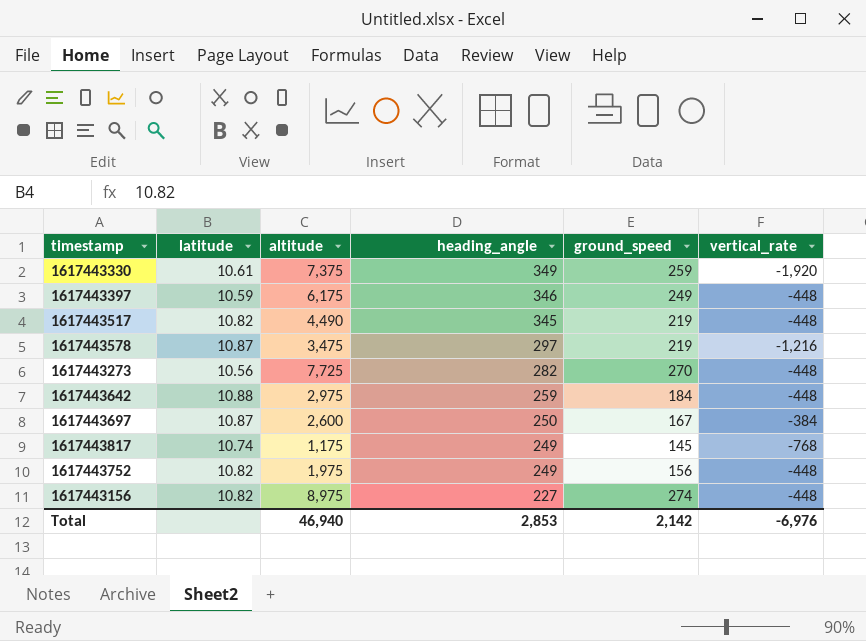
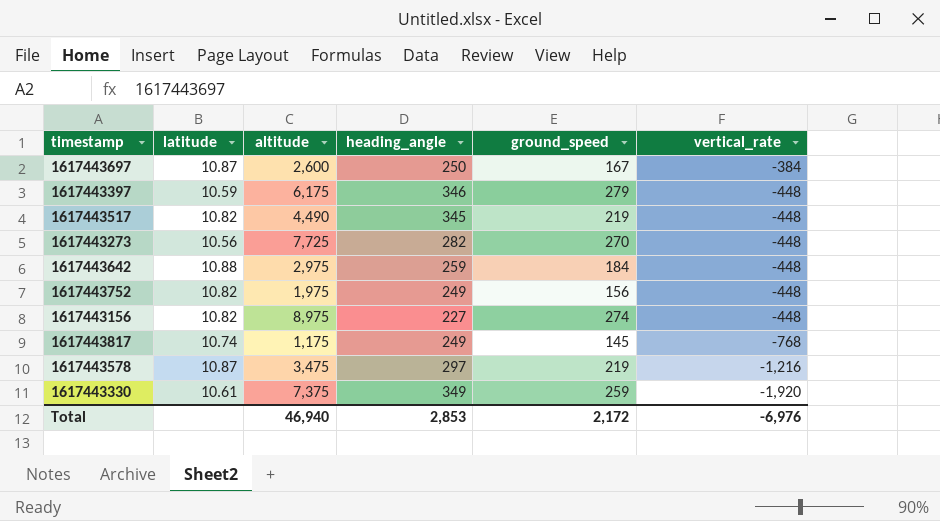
row order: heading_angle descending -> vertical_rate descending
1617443397 | ground_speed: 249 -> 279
Total | ground_speed: 2,142 -> 2,172

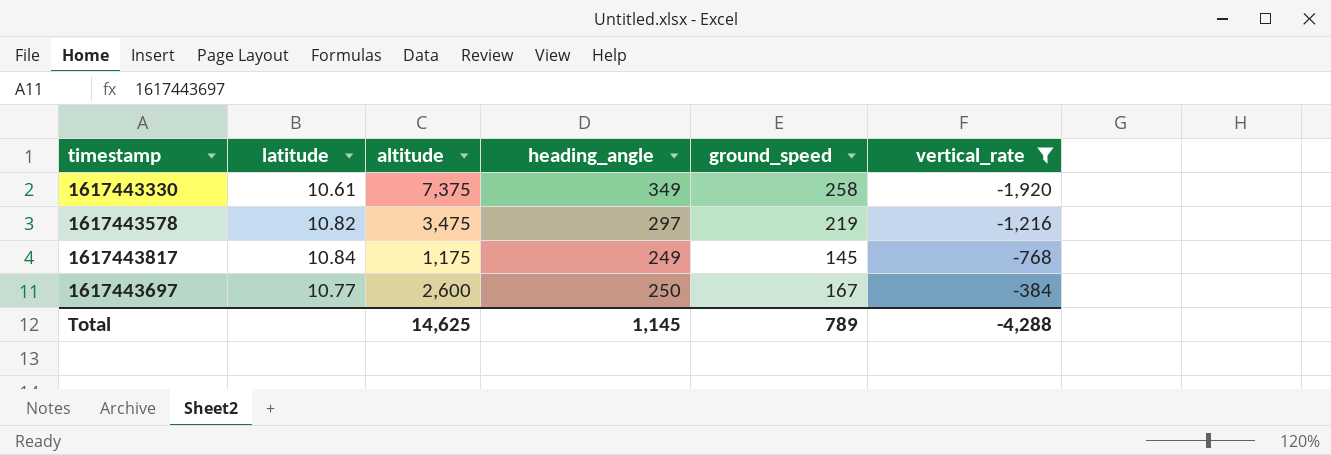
filter: none -> vertical_rate != -448
row order: vertical_rate descending -> vertical_rate ascending
1617443330 | ground_speed: 259 -> 258
1617443578 | latitude: 10.87 -> 10.82
1617443817 | latitude: 10.74 -> 10.84
1617443697 | latitude: 10.87 -> 10.77
Total | altitude: 46,940 -> 14,625
Total | heading_angle: 2,853 -> 1,145
Total | ground_speed: 2,172 -> 789
Total | vertical_rate: -6,976 -> -4,288

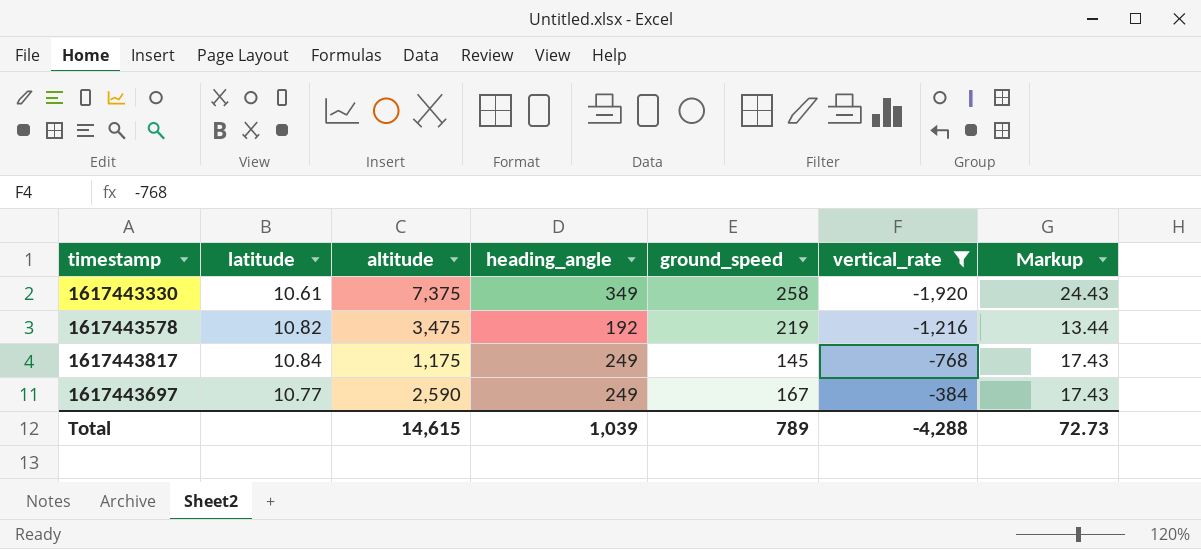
column Markup | formula: none -> [heading_angle] * 0.07
1617443578 | heading_angle: 297 -> 192
1617443697 | altitude: 2,600 -> 2,590
1617443697 | heading_angle: 250 -> 249
Total | altitude: 14,625 -> 14,615
Total | heading_angle: 1,145 -> 1,039

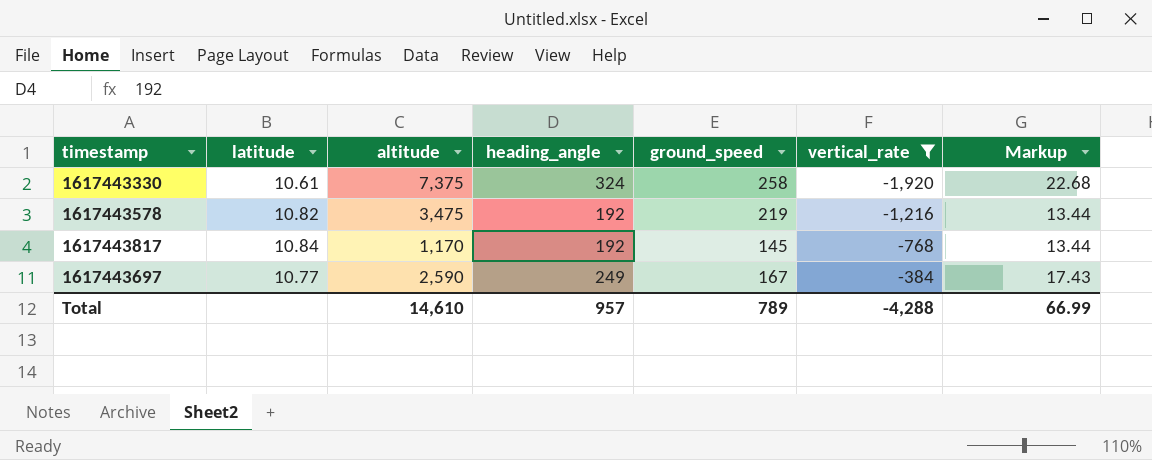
1617443330 | heading_angle: 349 -> 324
1617443330 | Markup: 24.43 -> 22.68
1617443817 | altitude: 1,175 -> 1,170
1617443817 | heading_angle: 249 -> 192
1617443817 | Markup: 17.43 -> 13.44
Total | altitude: 14,615 -> 14,610
Total | heading_angle: 1,039 -> 957
Total | Markup: 72.73 -> 66.99

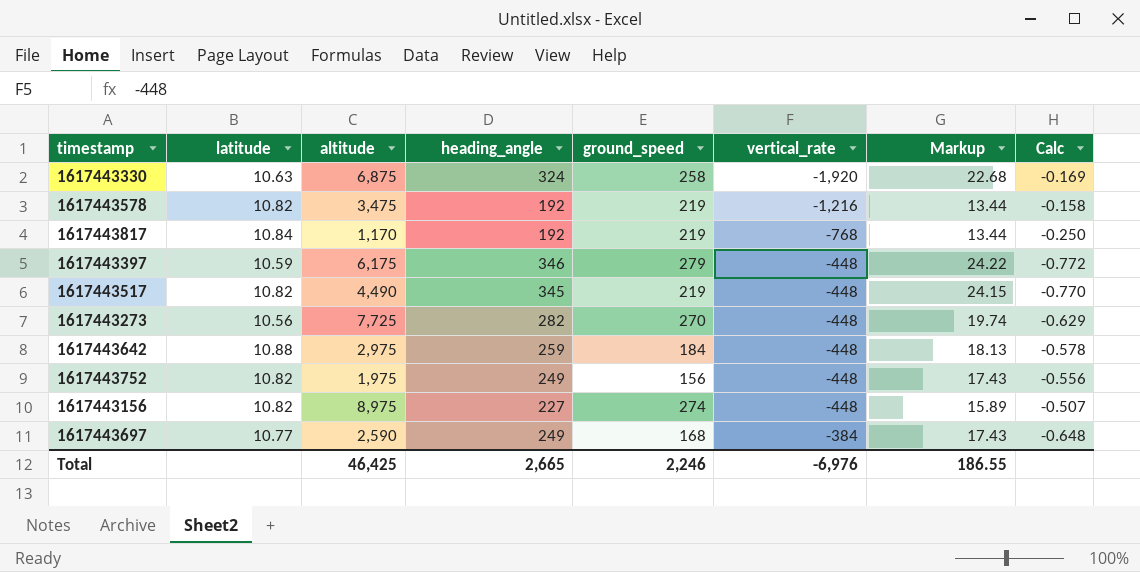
filter: vertical_rate != -448 -> none
column Calc | formula: none -> [heading_angle] / [vertical_rate]
1617443330 | latitude: 10.61 -> 10.63
1617443330 | altitude: 7,375 -> 6,875
1617443817 | ground_speed: 145 -> 219
1617443697 | ground_speed: 167 -> 168
Total | altitude: 14,610 -> 46,425
Total | heading_angle: 957 -> 2,665
Total | ground_speed: 789 -> 2,246
Total | vertical_rate: -4,288 -> -6,976
Total | Markup: 66.99 -> 186.55

